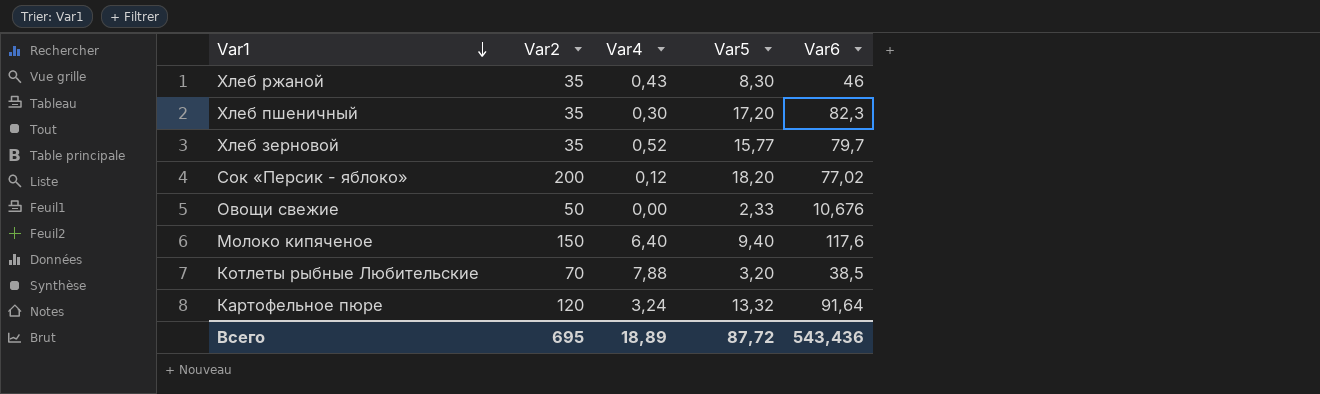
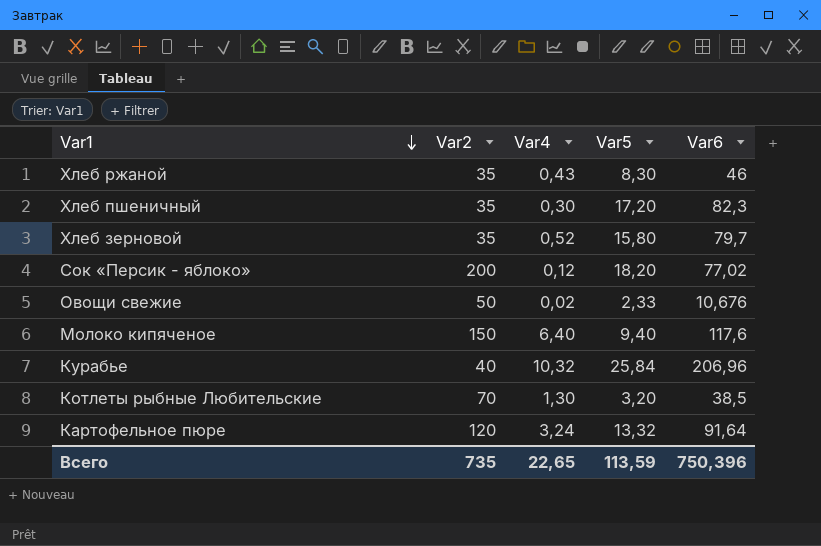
Хлеб зерновой | Var5: 15,77 -> 15,80
Овощи свежие | Var4: 0,00 -> 0,02
row Курабье: none -> 40 | 10,32 | 25,84 | 206,96
Котлеты рыбные Любительские | Var4: 7,88 -> 1,30
Всего | Var2: 695 -> 735
Всего | Var4: 18,89 -> 22,65
Всего | Var5: 87,72 -> 113,59
Всего | Var6: 543,436 -> 750,396

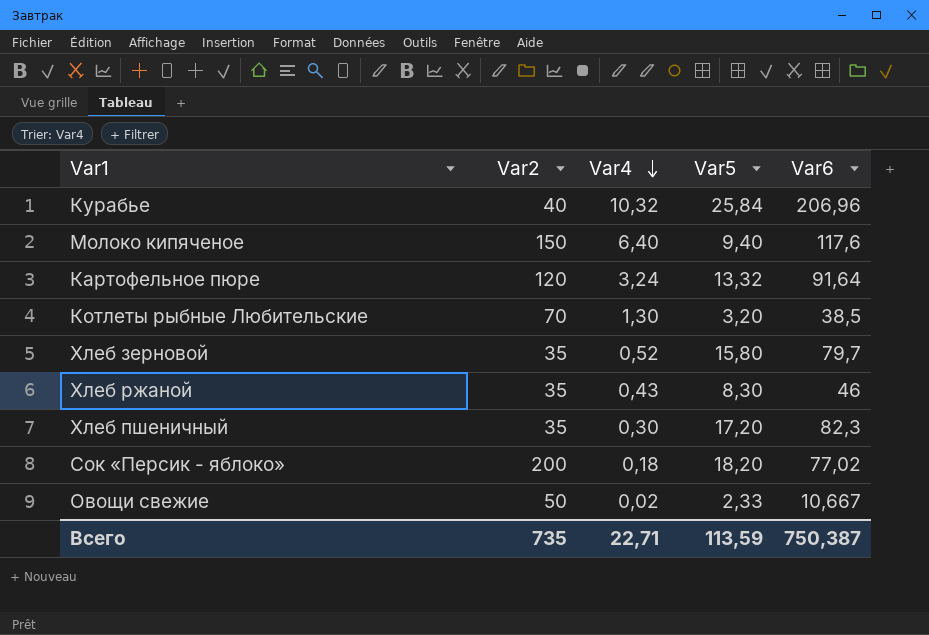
row order: Var1 descending -> Var4 descending
Сок «Персик - яблоко» | Var4: 0,12 -> 0,18
Овощи свежие | Var6: 10,676 -> 10,667
Всего | Var4: 22,65 -> 22,71
Всего | Var6: 750,396 -> 750,387

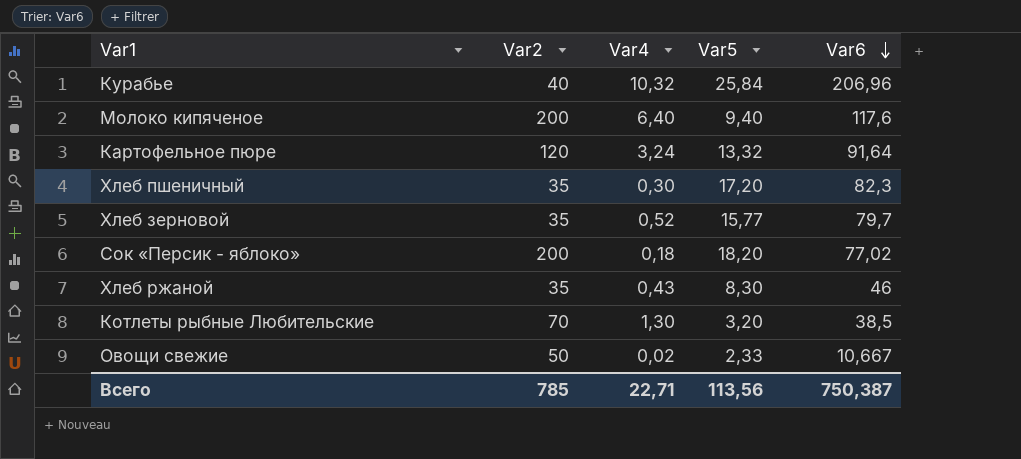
row order: Var4 descending -> Var6 descending
Молоко кипяченое | Var2: 150 -> 200
Хлеб зерновой | Var5: 15,80 -> 15,77
Всего | Var2: 735 -> 785
Всего | Var5: 113,59 -> 113,56

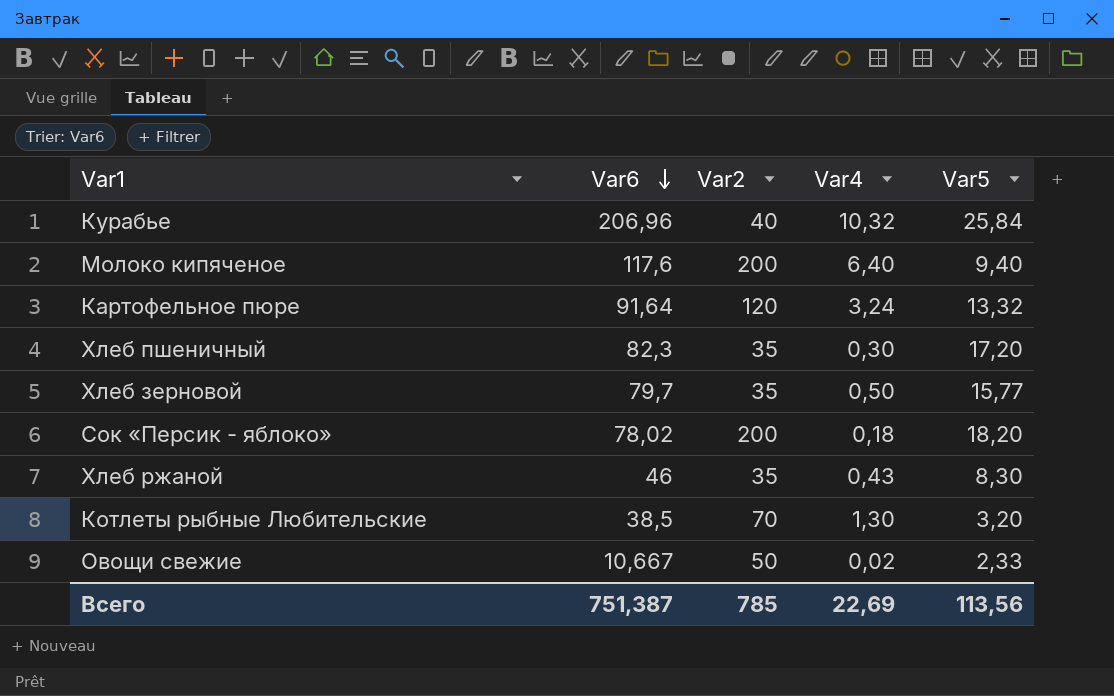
column Var6 | position: 5 -> 2
Хлеб зерновой | Var4: 0,52 -> 0,50
Сок «Персик - яблоко» | Var6: 77,02 -> 78,02
Всего | Var6: 750,387 -> 751,387
Всего | Var4: 22,71 -> 22,69

